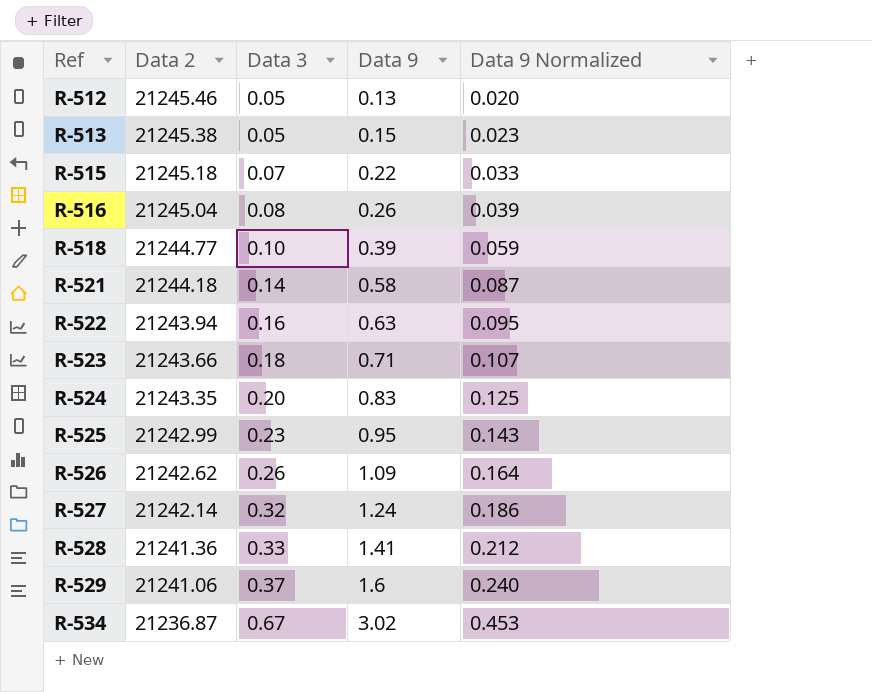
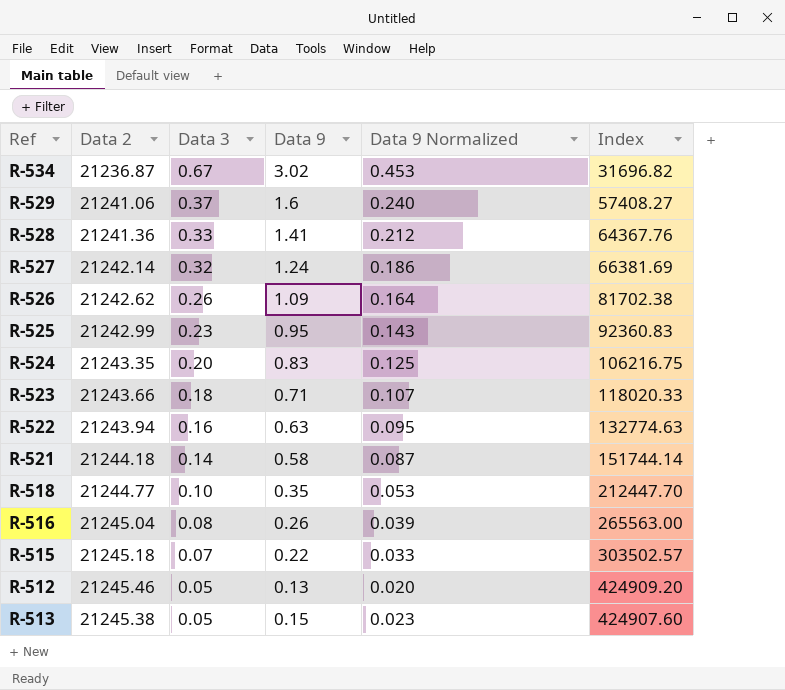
row order: Ref ascending -> Data 3 descending
column Index | formula: none -> [Data 2] / [Data 3]
R-518 | Data 9: 0.39 -> 0.35
R-518 | Data 9 Normalized: 0.059 -> 0.053

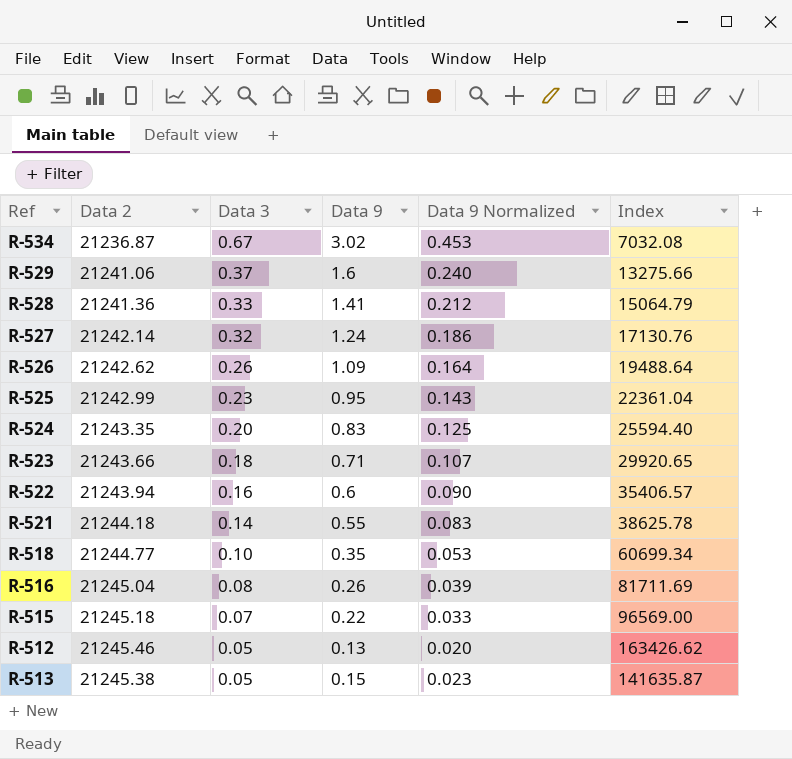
column Index | formula: [Data 2] / [Data 3] -> [Data 2] / [Data 9]
R-522 | Data 9: 0.63 -> 0.6
R-522 | Data 9 Normalized: 0.095 -> 0.090
R-521 | Data 9: 0.58 -> 0.55
R-521 | Data 9 Normalized: 0.087 -> 0.083

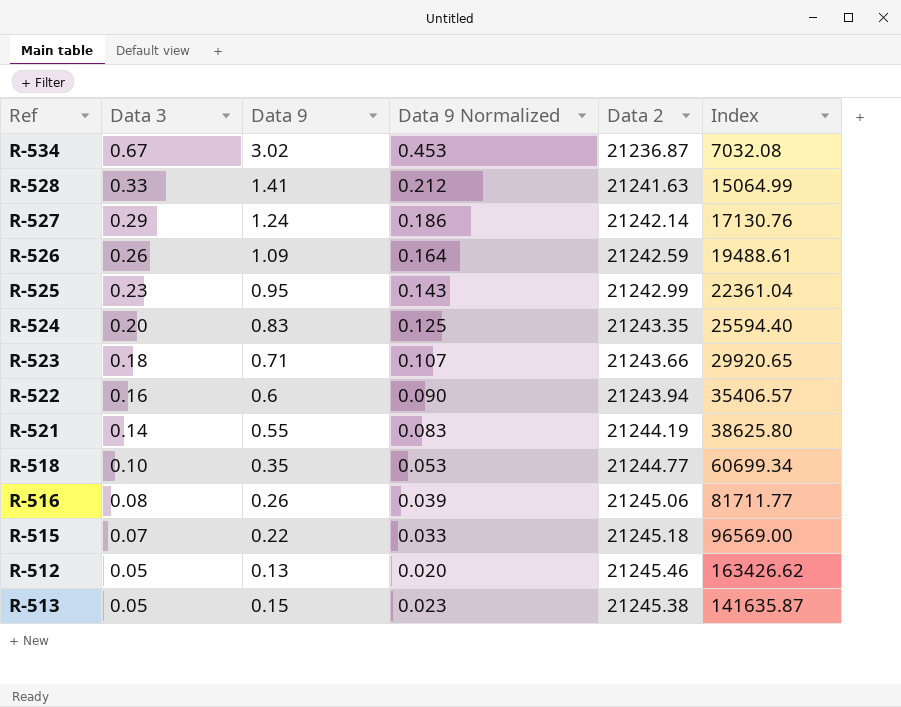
column Data 2 | position: 2 -> 5
row R-529: 21241.06 | 0.37 | 1.6 | 0.240 | 13275.66 -> none
R-528 | Data 2: 21241.36 -> 21241.63
R-528 | Index: 15064.79 -> 15064.99
R-527 | Data 3: 0.32 -> 0.29
R-526 | Data 2: 21242.62 -> 21242.59
R-526 | Index: 19488.64 -> 19488.61
R-521 | Data 2: 21244.18 -> 21244.19
R-521 | Index: 38625.78 -> 38625.80
R-516 | Data 2: 21245.04 -> 21245.06
R-516 | Index: 81711.69 -> 81711.77

